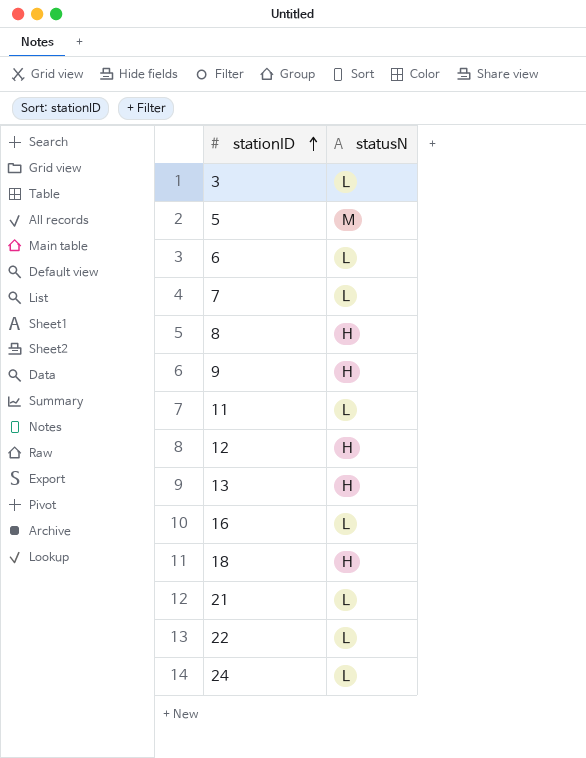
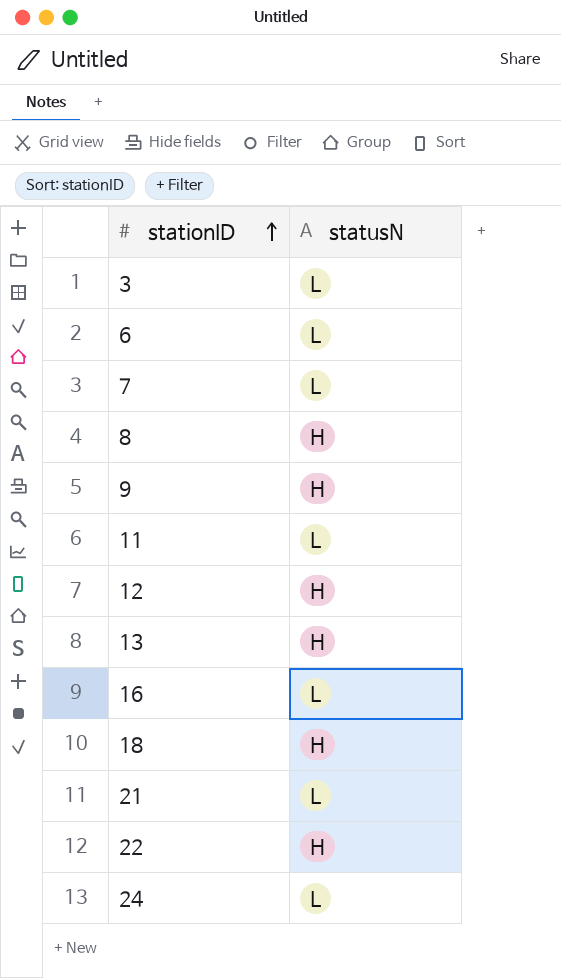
row 5: M -> none
22 | statusN: L -> H

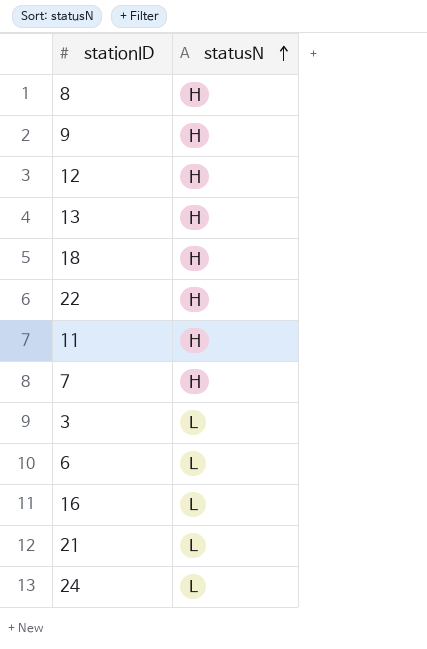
row order: stationID ascending -> statusN ascending
11 | statusN: L -> H
7 | statusN: L -> H

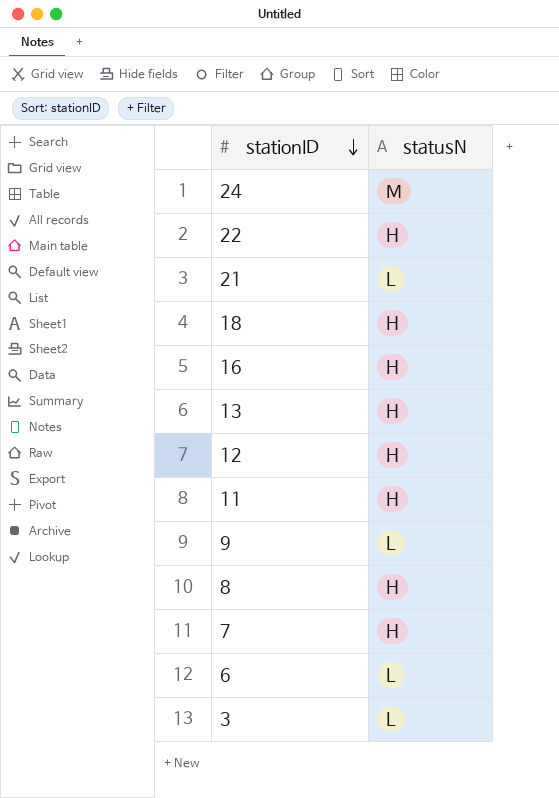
row order: statusN ascending -> stationID descending
24 | statusN: L -> M
16 | statusN: L -> H
9 | statusN: H -> L

